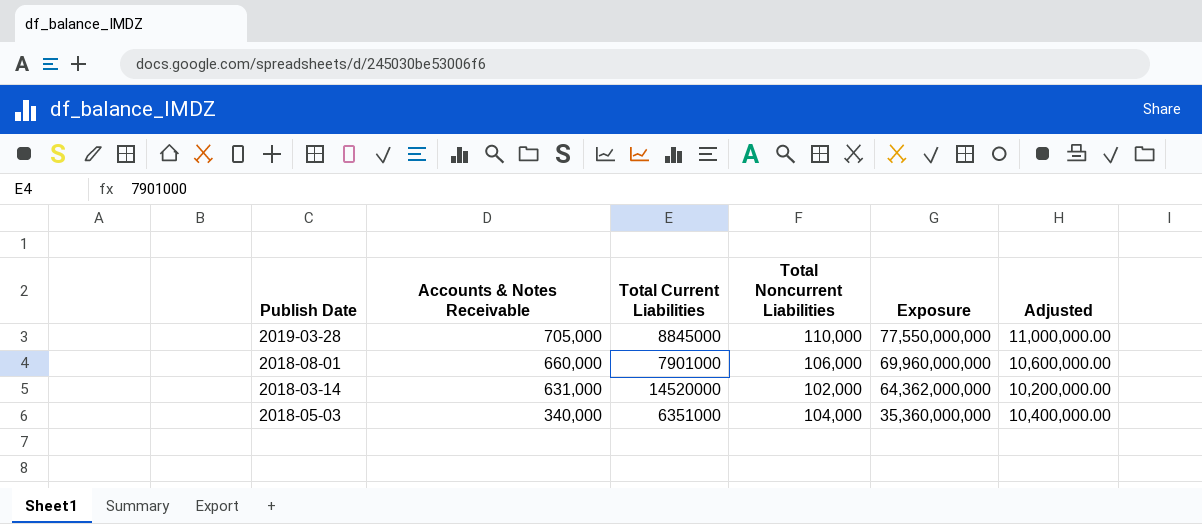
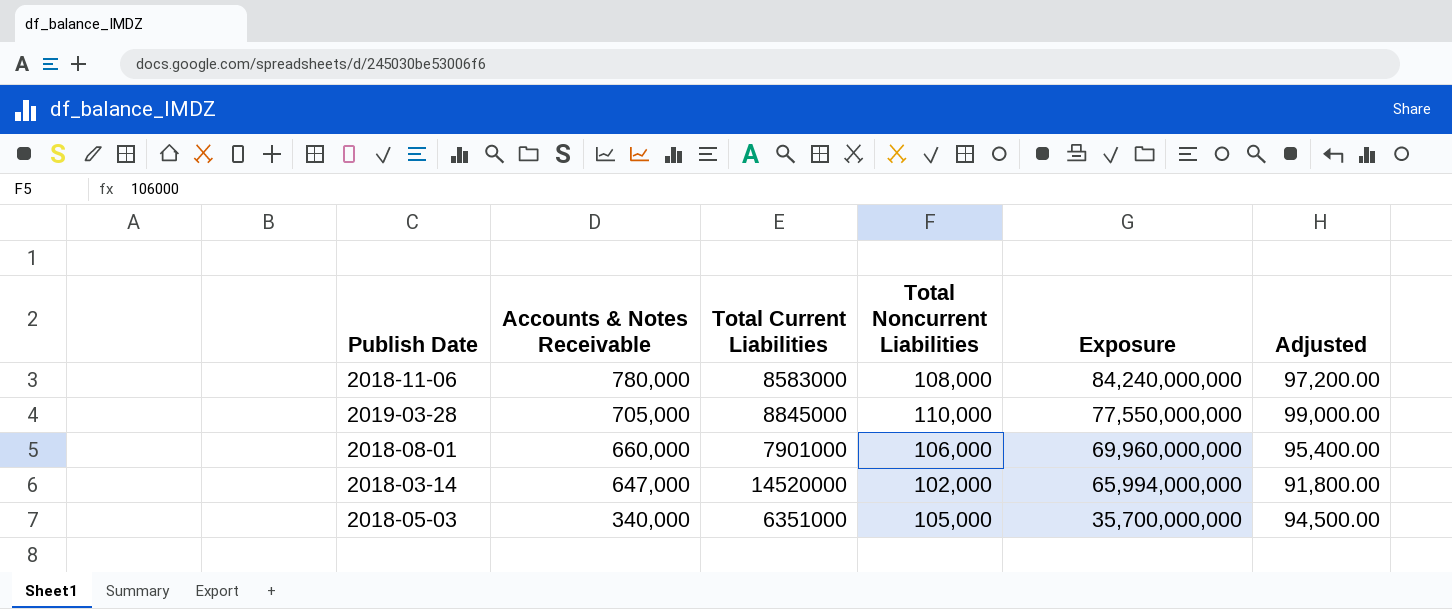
column Adjusted | formula: [Total Noncurrent Liabilities] * 100 -> [Total Noncurrent Liabilities] * 0.9
row 2018-11-06: none -> 780,000 | 8583000 | 108,000 | 84,240,000,000 | 97,200.00
2018-03-14 | Accounts & Notes Receivable: 631,000 -> 647,000
2018-03-14 | Exposure: 64,362,000,000 -> 65,994,000,000
2018-05-03 | Total Noncurrent Liabilities: 104,000 -> 105,000
2018-05-03 | Exposure: 35,360,000,000 -> 35,700,000,000

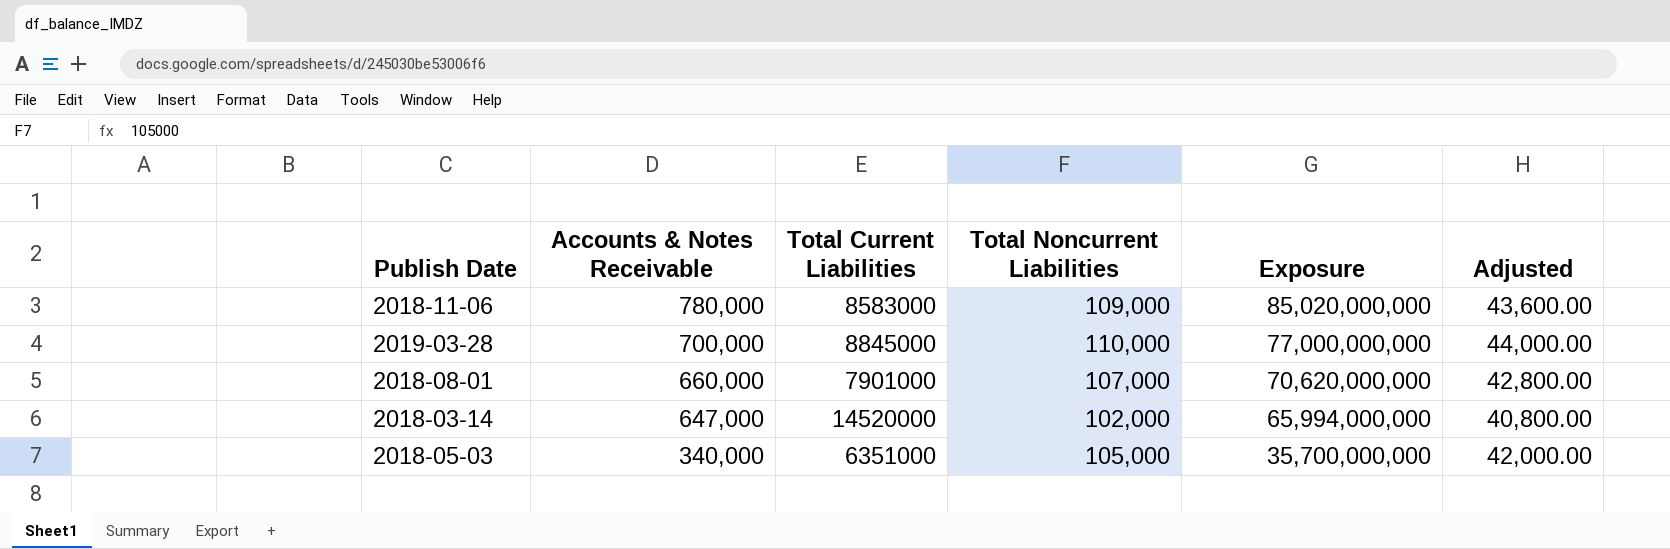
column Adjusted | formula: [Total Noncurrent Liabilities] * 0.9 -> [Total Noncurrent Liabilities] * 0.4
2018-11-06 | Total Noncurrent Liabilities: 108,000 -> 109,000
2018-11-06 | Exposure: 84,240,000,000 -> 85,020,000,000
2019-03-28 | Accounts & Notes Receivable: 705,000 -> 700,000
2019-03-28 | Exposure: 77,550,000,000 -> 77,000,000,000
2018-08-01 | Total Noncurrent Liabilities: 106,000 -> 107,000
2018-08-01 | Exposure: 69,960,000,000 -> 70,620,000,000

